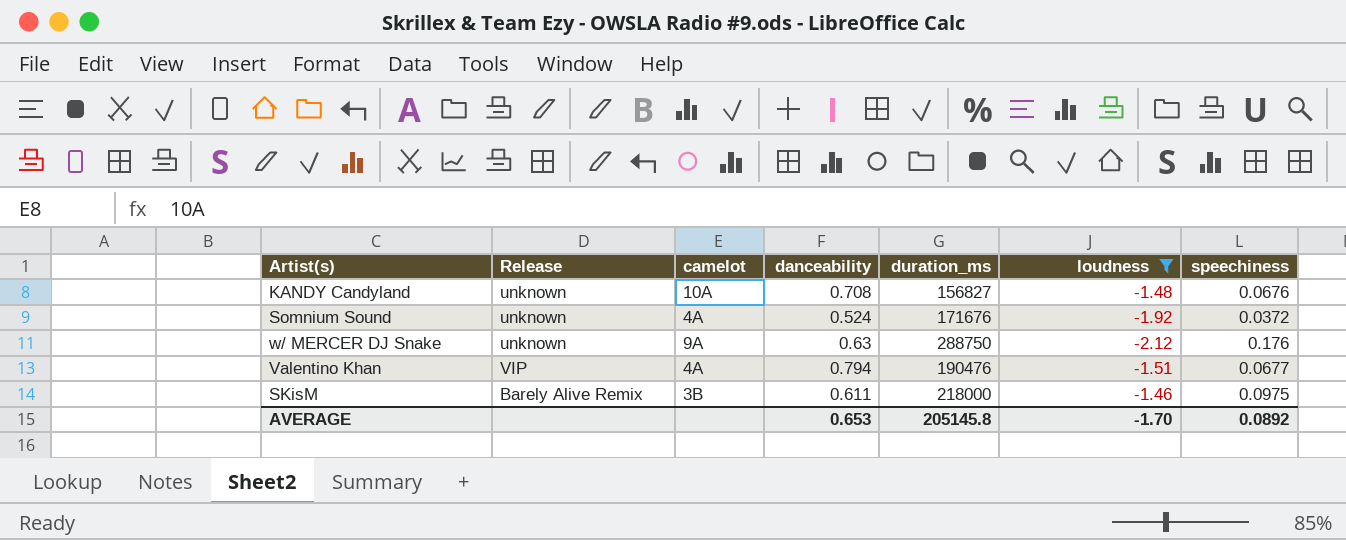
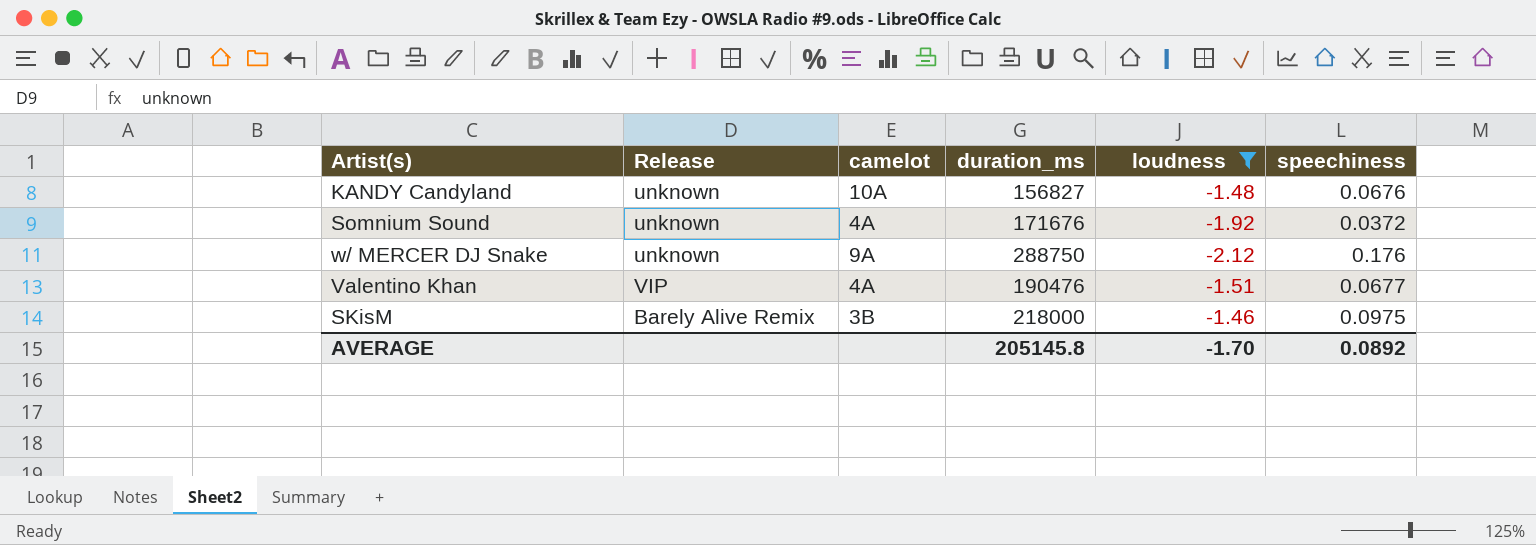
column danceability | position: 4 -> none

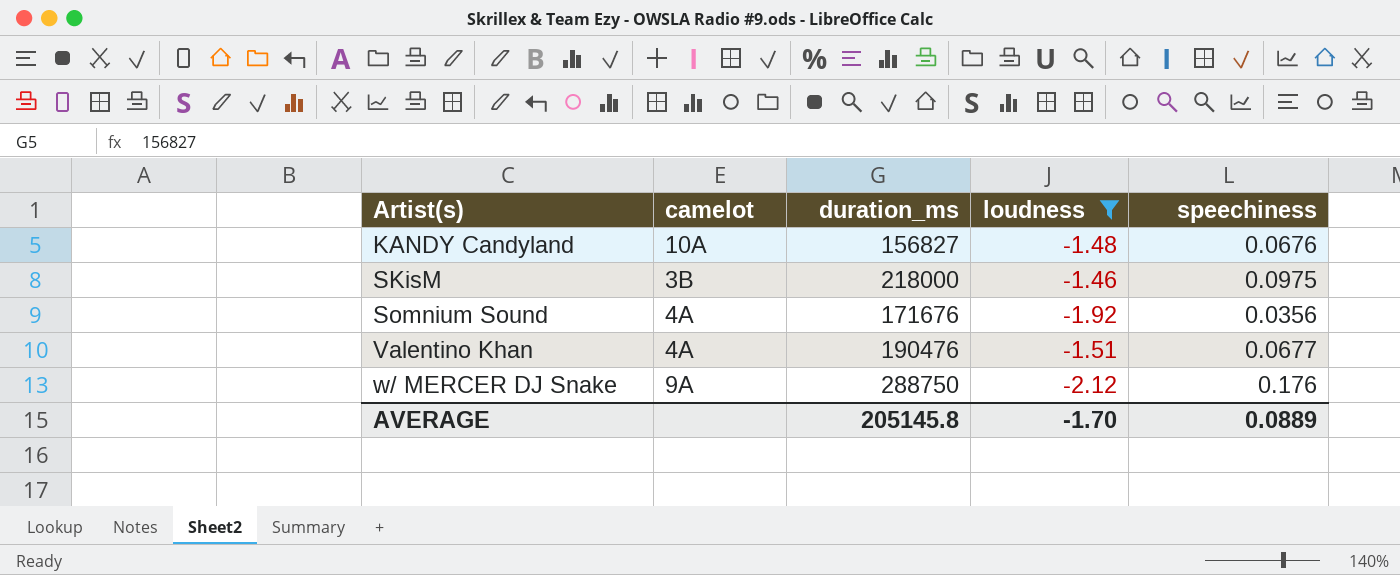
row order: none -> Artist(s) ascending
column Release | position: 2 -> none
Somnium Sound | speechiness: 0.0372 -> 0.0356
AVERAGE | speechiness: 0.0892 -> 0.0889

